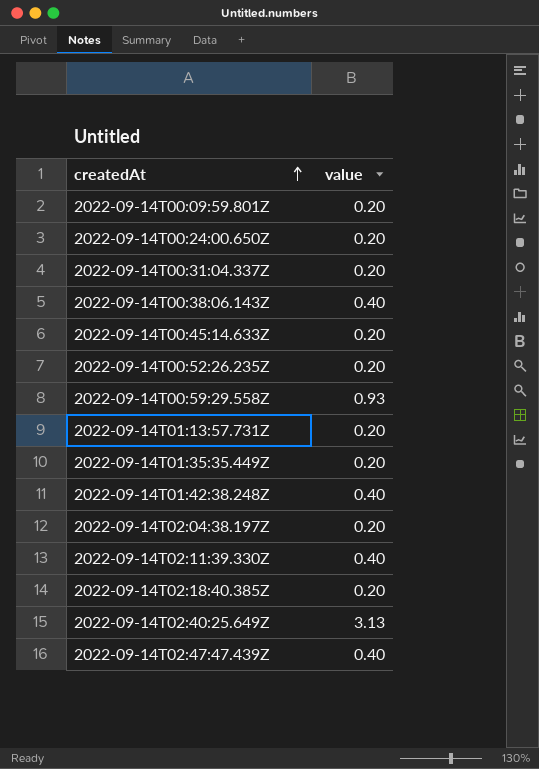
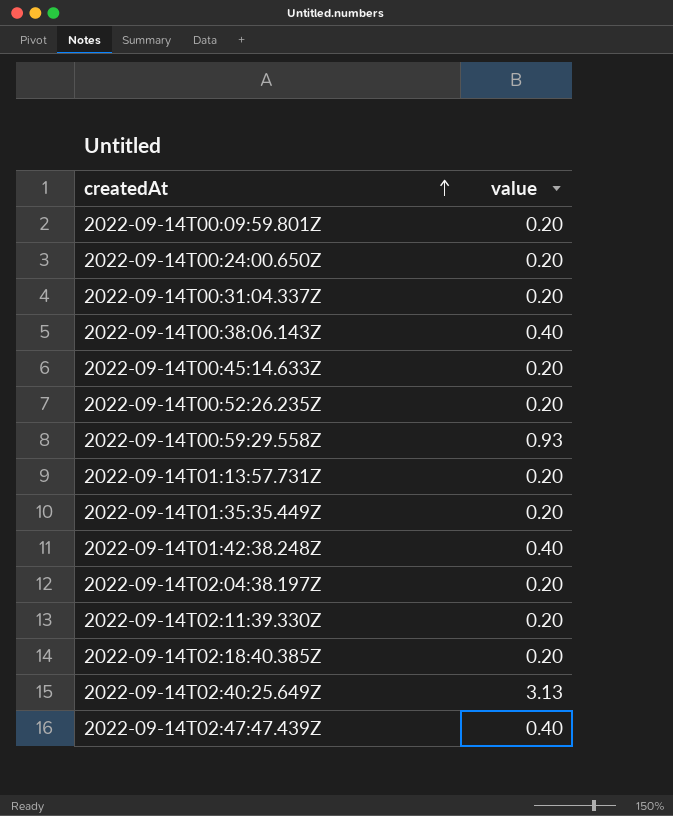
2022-09-14T02:11:39.330Z | value: 0.40 -> 0.20

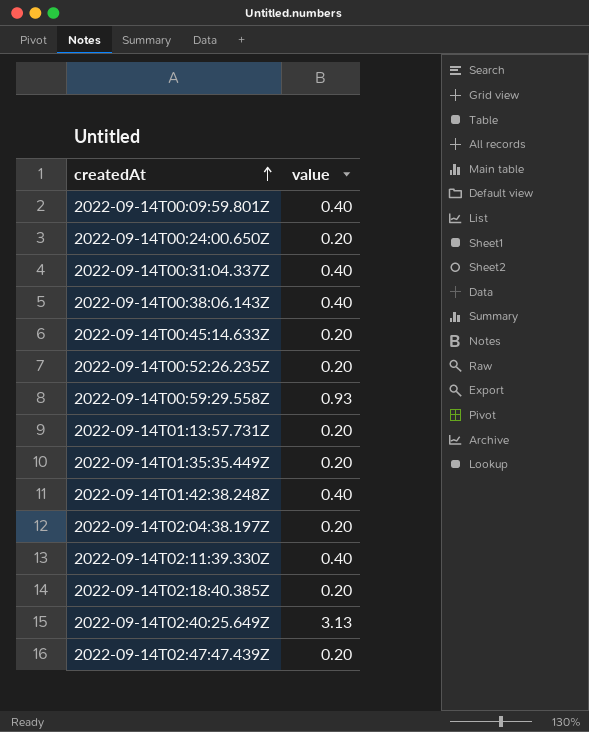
2022-09-14T00:09:59.801Z | value: 0.20 -> 0.40
2022-09-14T00:31:04.337Z | value: 0.20 -> 0.40
2022-09-14T02:11:39.330Z | value: 0.20 -> 0.40
2022-09-14T02:47:47.439Z | value: 0.40 -> 0.20

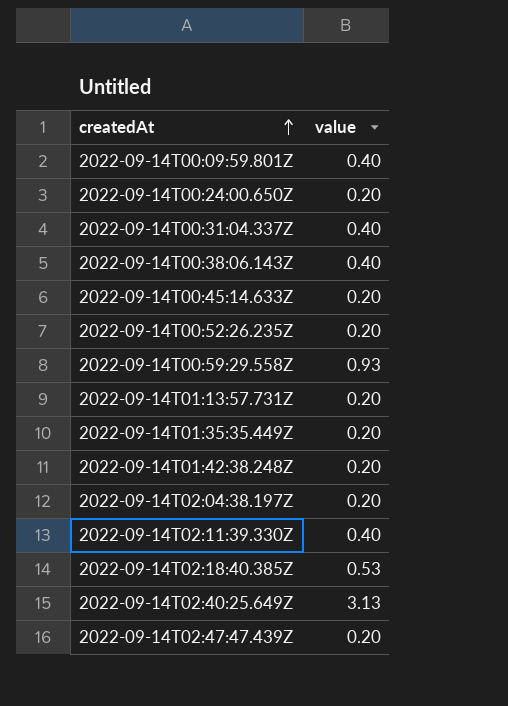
2022-09-14T01:42:38.248Z | value: 0.40 -> 0.20
2022-09-14T02:18:40.385Z | value: 0.20 -> 0.53

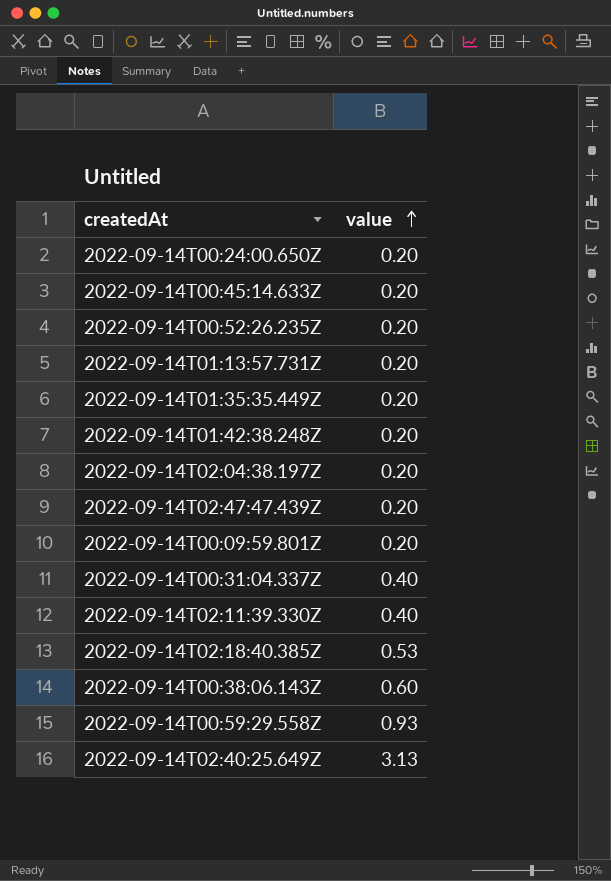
row order: createdAt ascending -> value ascending
2022-09-14T00:09:59.801Z | value: 0.40 -> 0.20
2022-09-14T00:38:06.143Z | value: 0.40 -> 0.60

